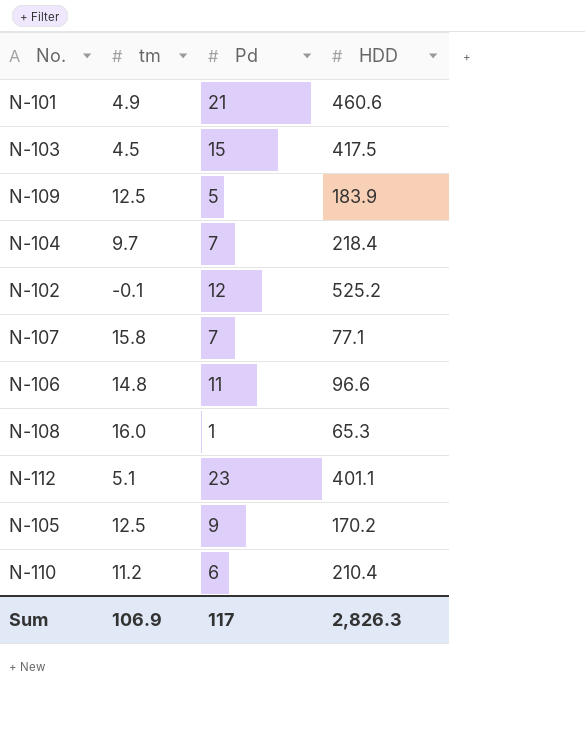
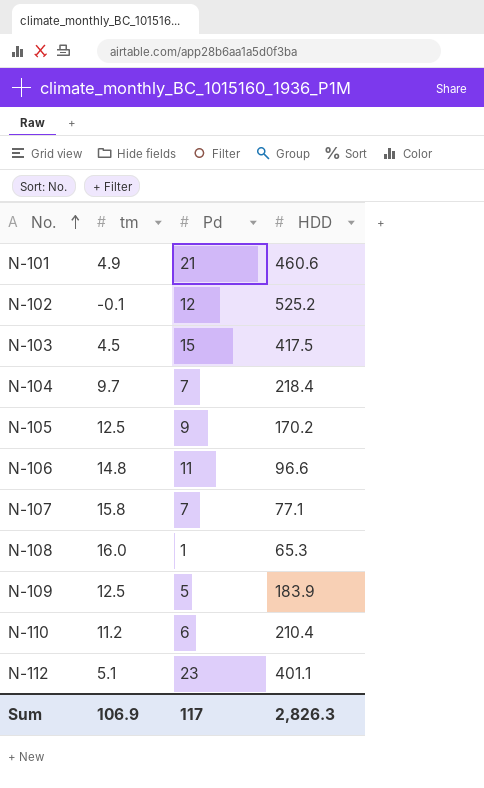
row order: none -> No. ascending

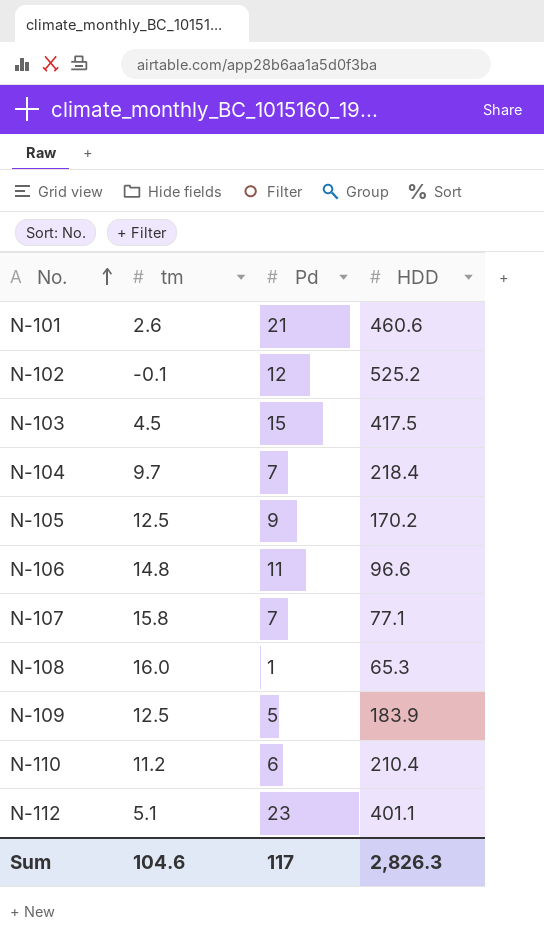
N-101 | tm: 4.9 -> 2.6
Sum | tm: 106.9 -> 104.6

